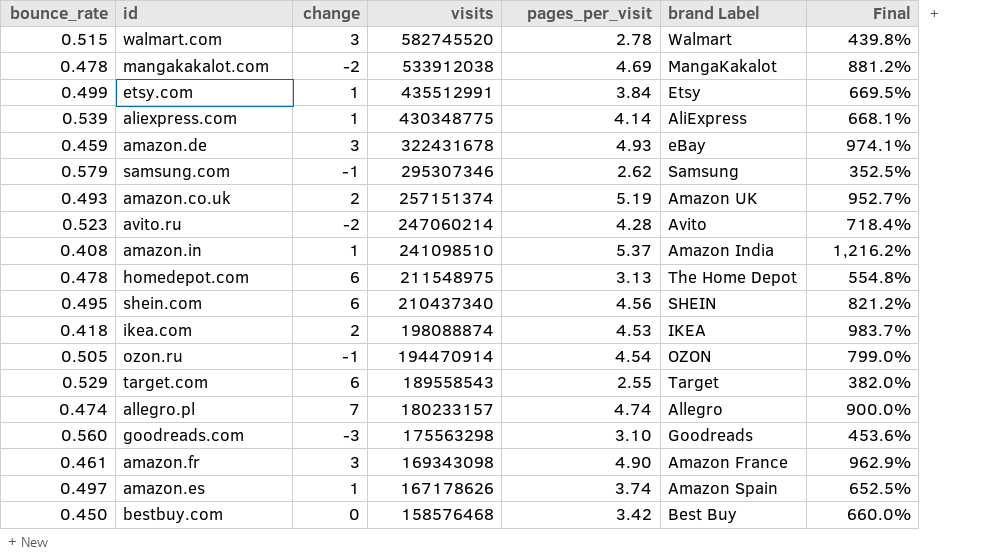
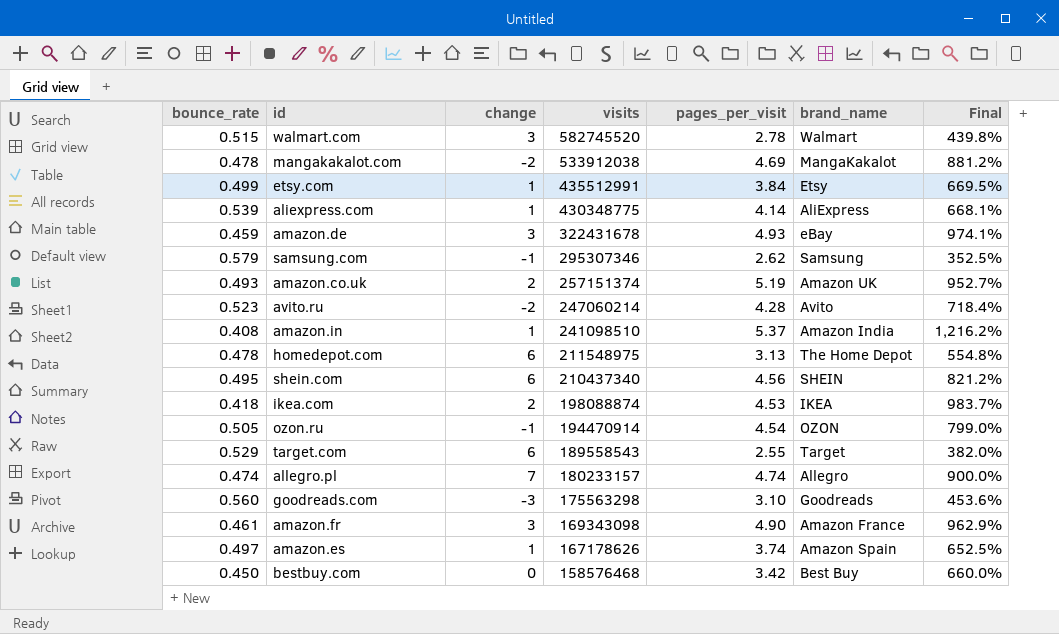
column name: brand Label -> brand_name

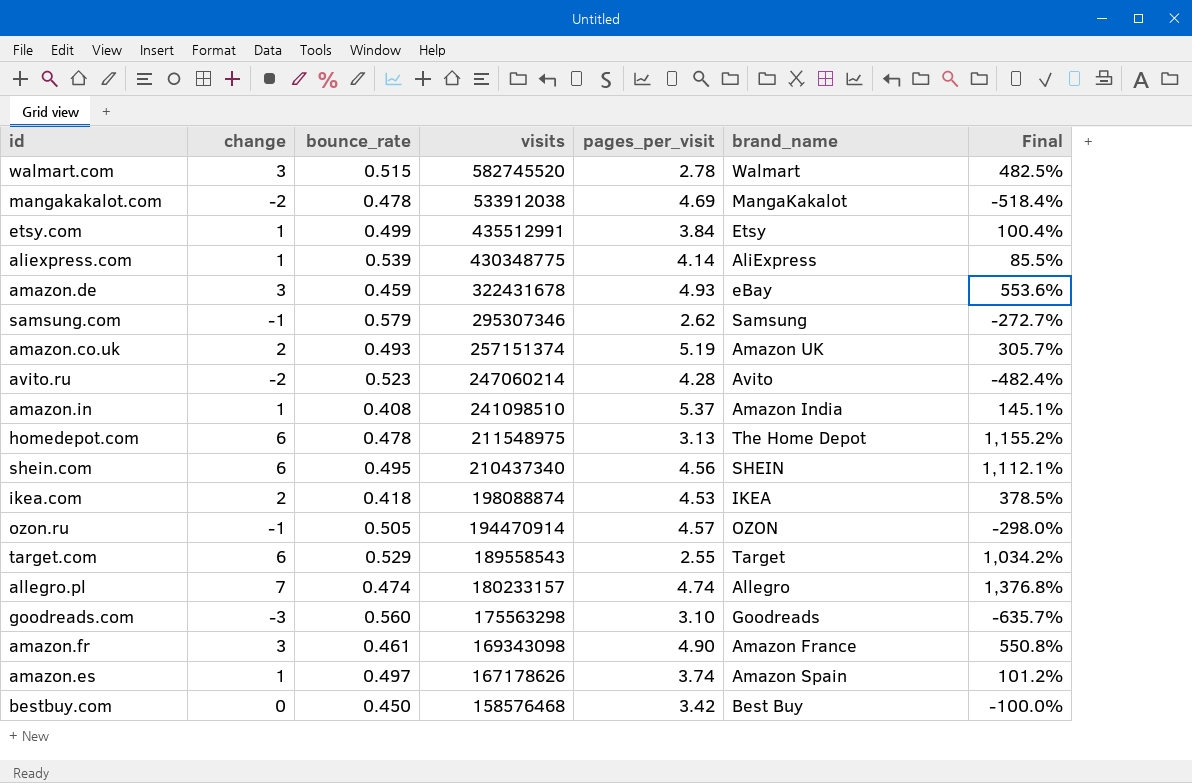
column bounce_rate | position: 1 -> 3
column Final | formula: ([pages_per_visit] - [bounce_rate]) / [bounce_rate] -> ([change] - [bounce_rate]) / [bounce_rate]
ozon.ru | pages_per_visit: 4.54 -> 4.57

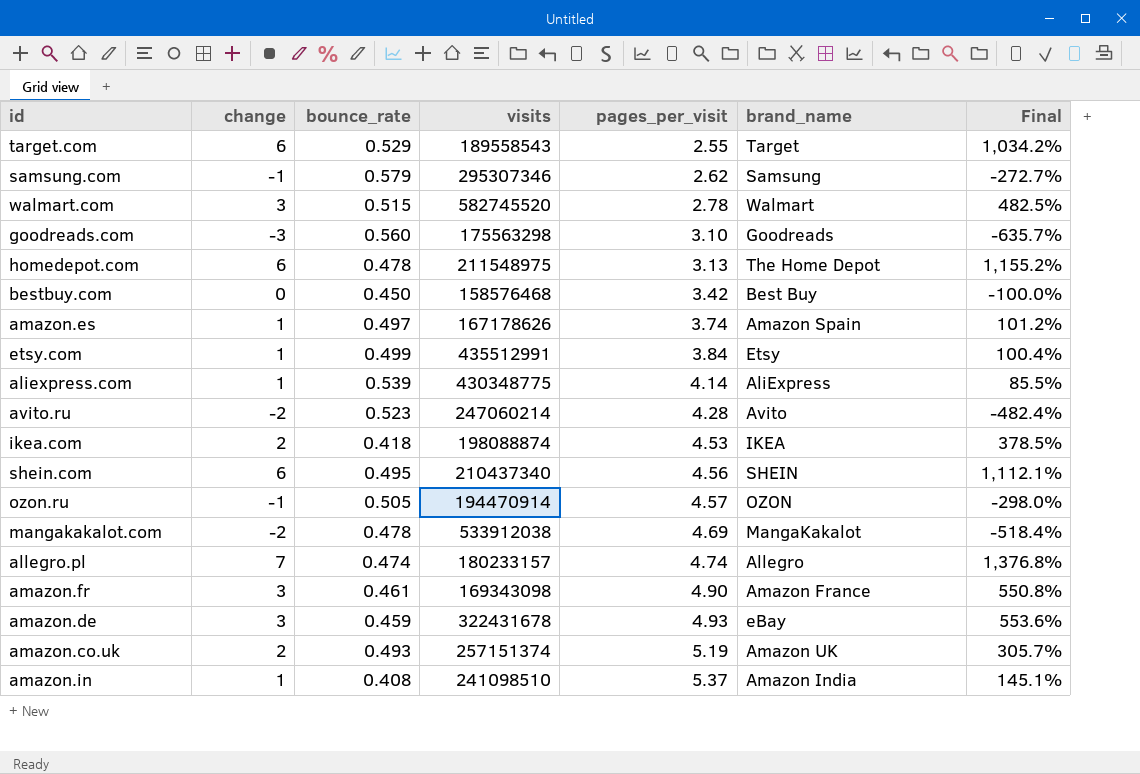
row order: visits descending -> pages_per_visit ascending

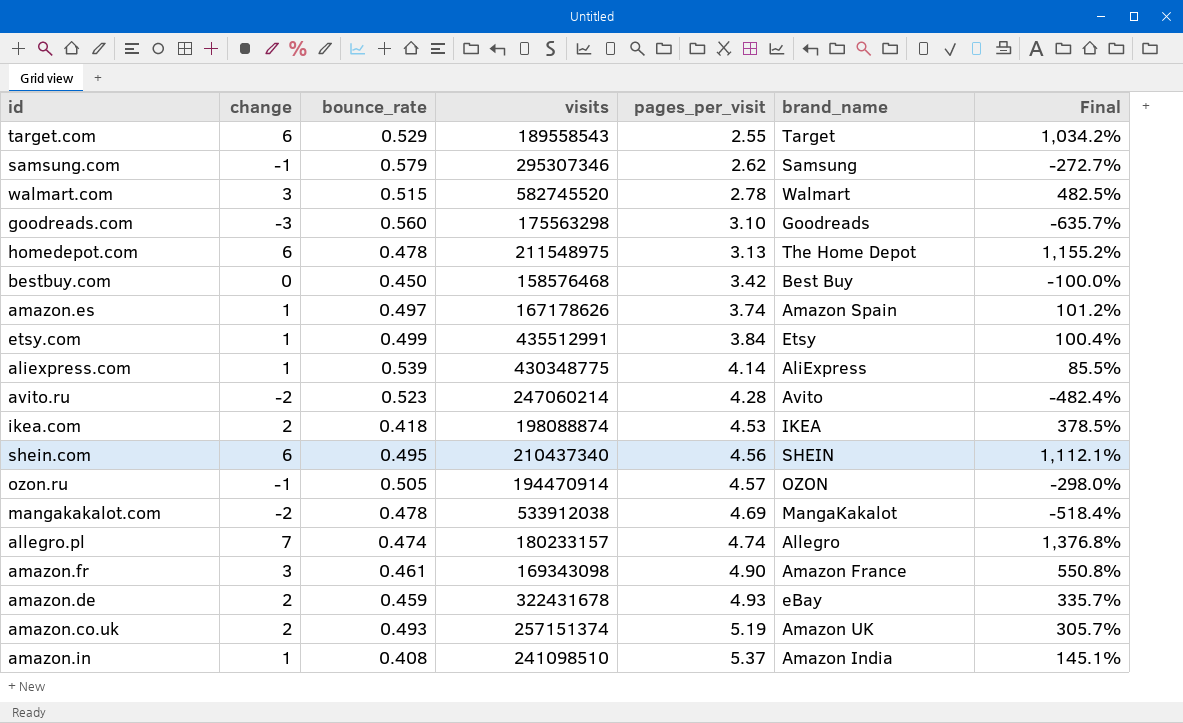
amazon.de | change: 3 -> 2
amazon.de | Final: 553.6% -> 335.7%

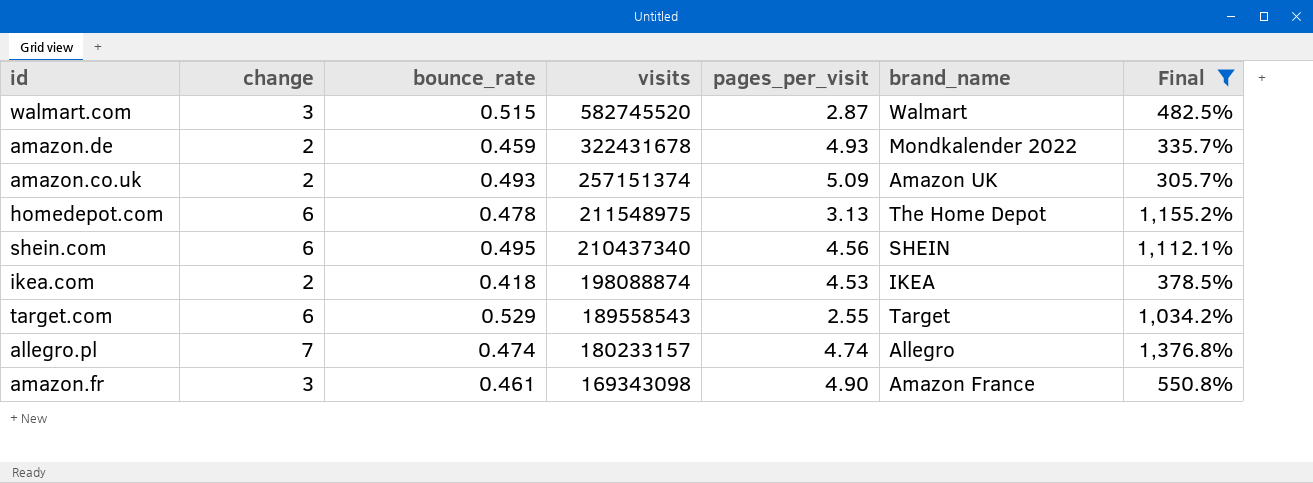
filter: none -> Final >= 305.7%
row order: pages_per_visit ascending -> visits descending
walmart.com | pages_per_visit: 2.78 -> 2.87
amazon.de | brand_name: eBay -> Mondkalender 2022
amazon.co.uk | pages_per_visit: 5.19 -> 5.09

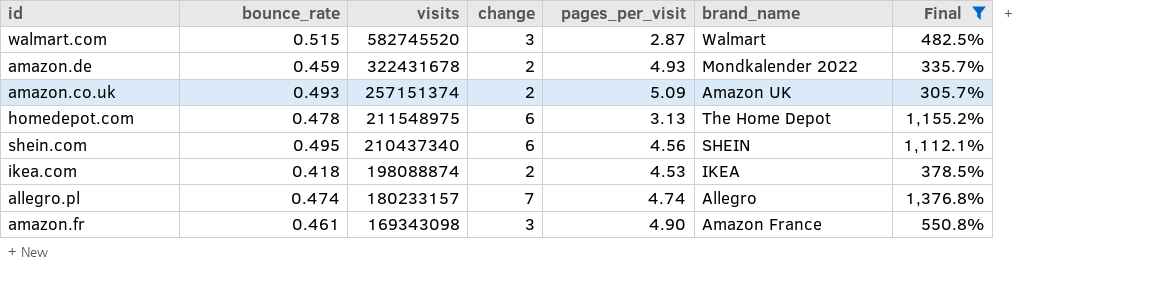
column change | position: 2 -> 4
row target.com: 6 | 0.529 | 189558543 | 2.55 | Target | 1,034.2% -> none

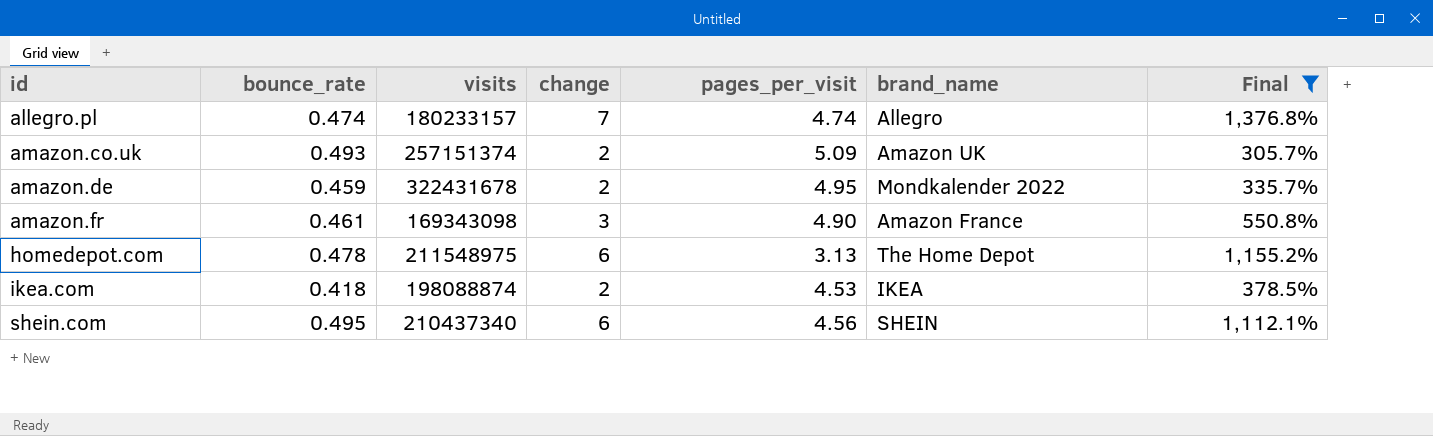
row order: visits descending -> id ascending
row walmart.com: 0.515 | 582745520 | 3 | 2.87 | Walmart | 482.5% -> none
amazon.de | pages_per_visit: 4.93 -> 4.95

